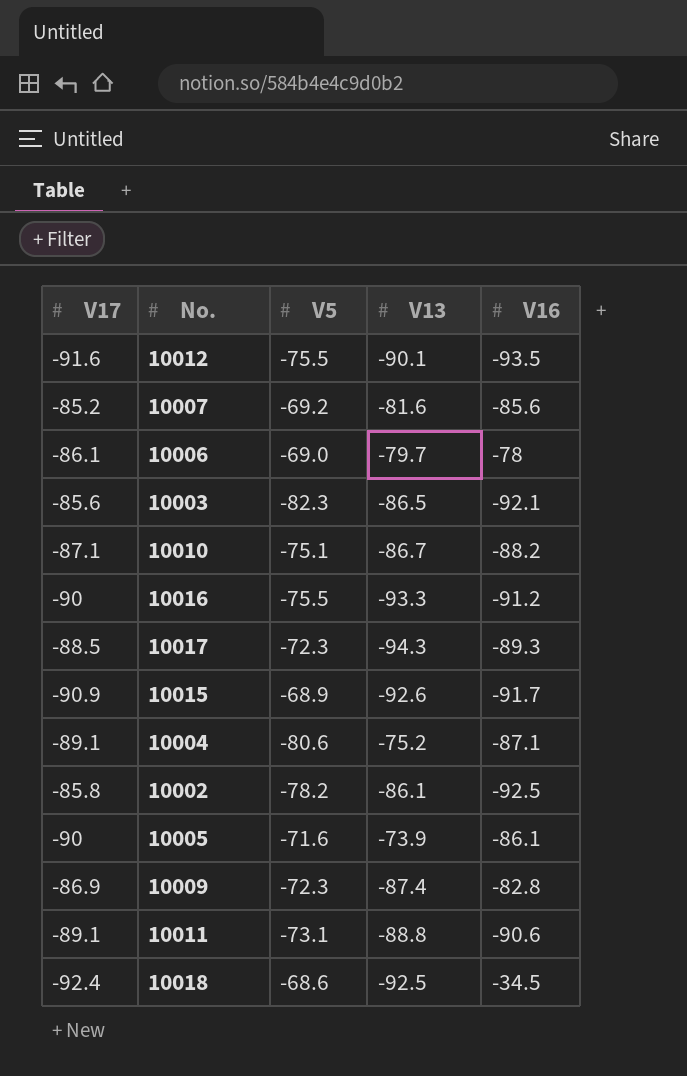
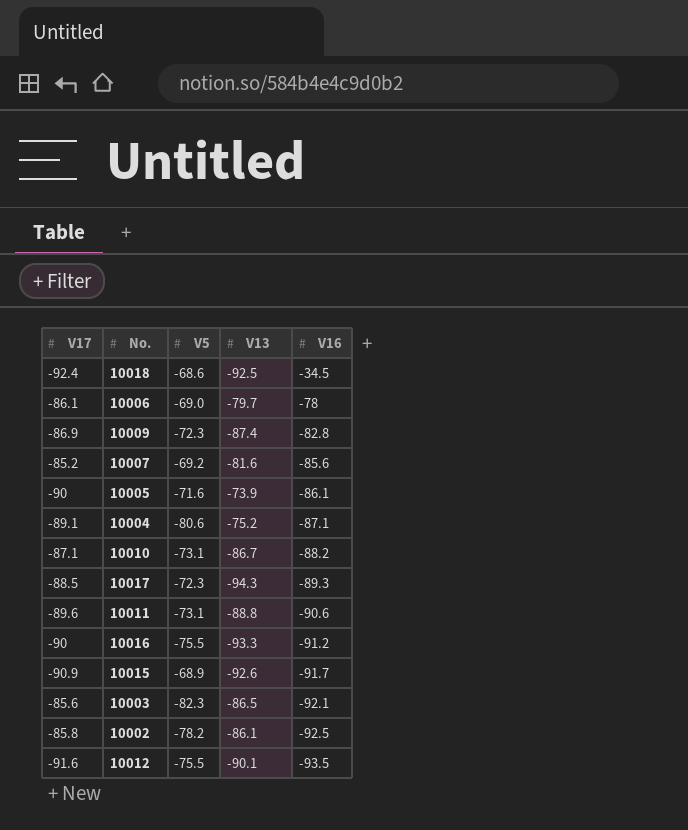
row order: none -> V16 descending
10010 | V5: -75.1 -> -73.1
10011 | V17: -89.1 -> -89.6

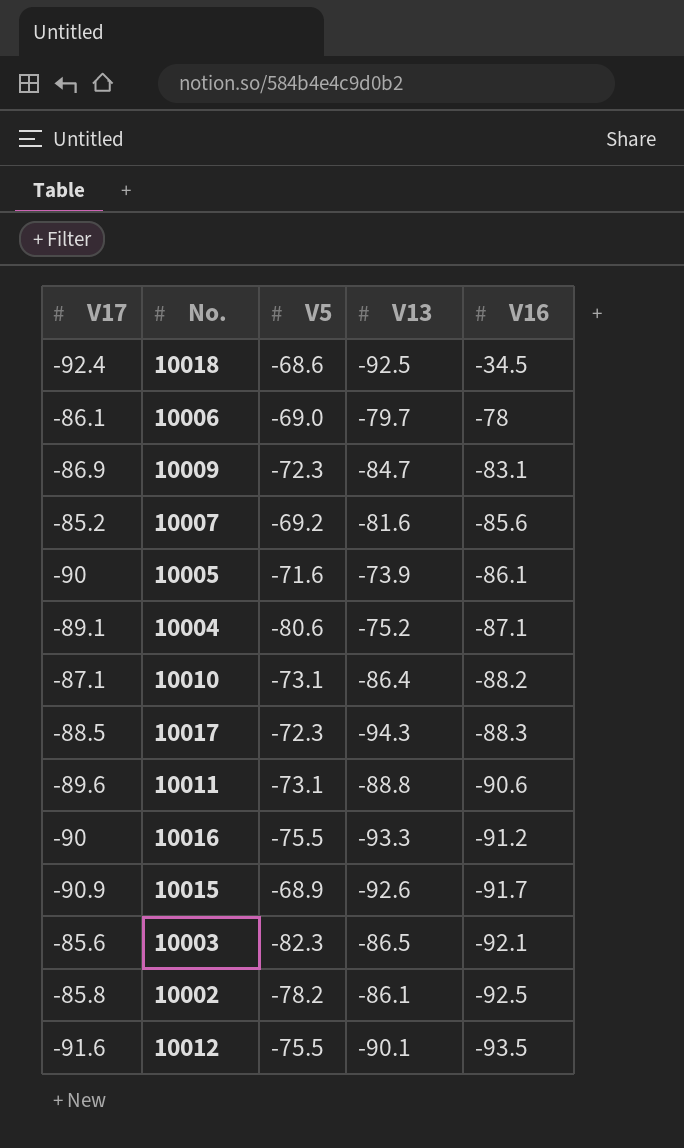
10009 | V13: -87.4 -> -84.7
10009 | V16: -82.8 -> -83.1
10010 | V13: -86.7 -> -86.4
10017 | V16: -89.3 -> -88.3

